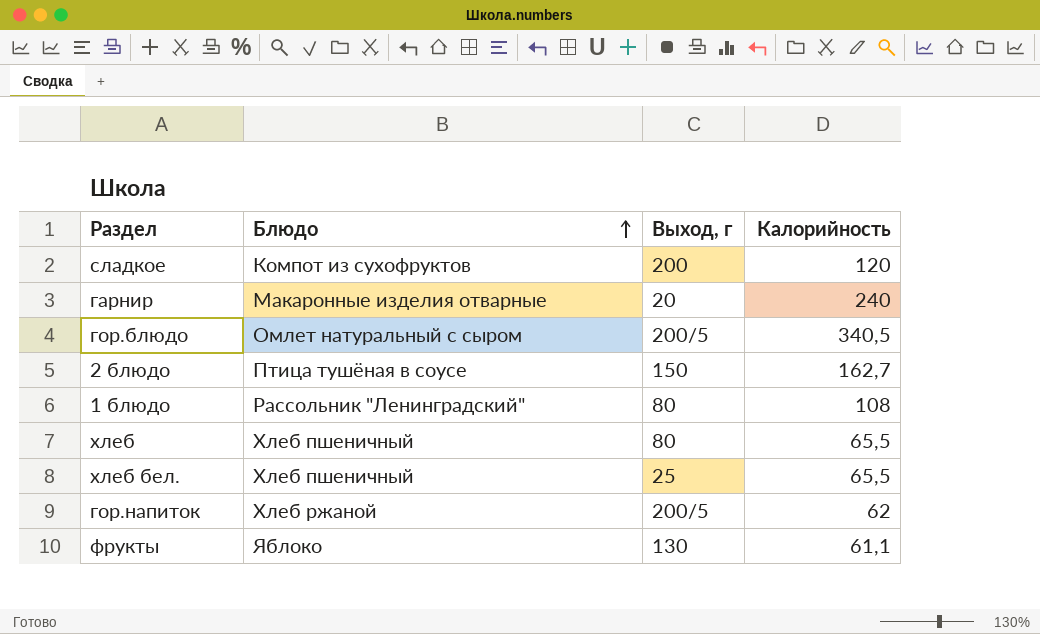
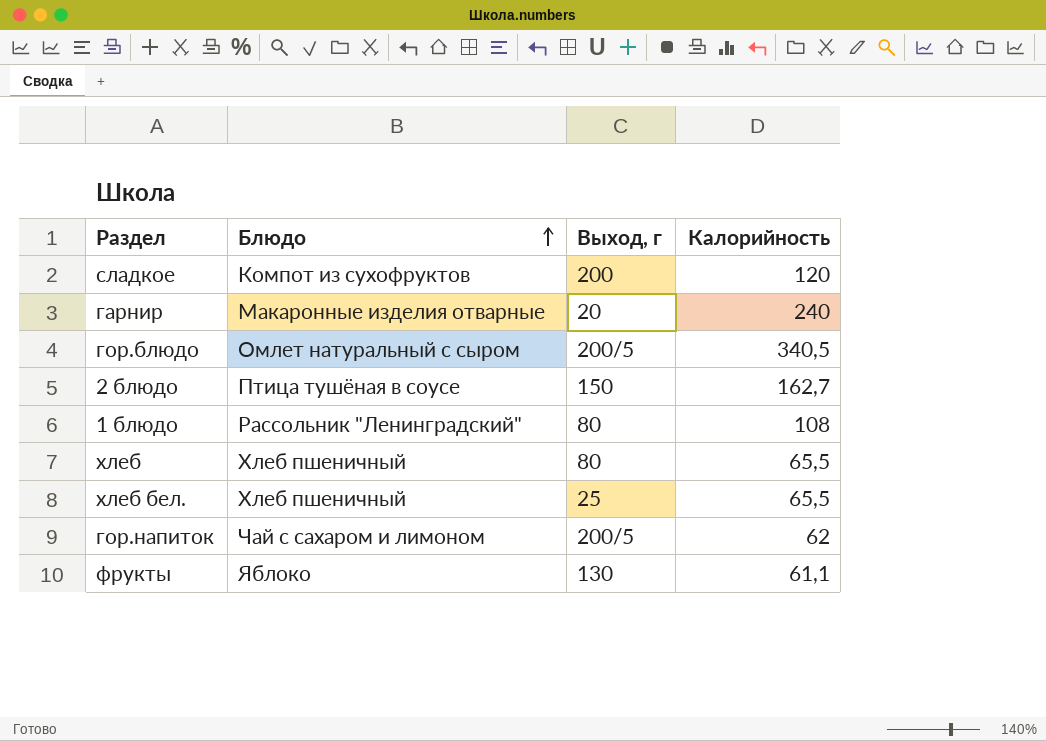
гор.напиток | Блюдо: Хлеб ржаной -> Чай с сахаром и лимоном

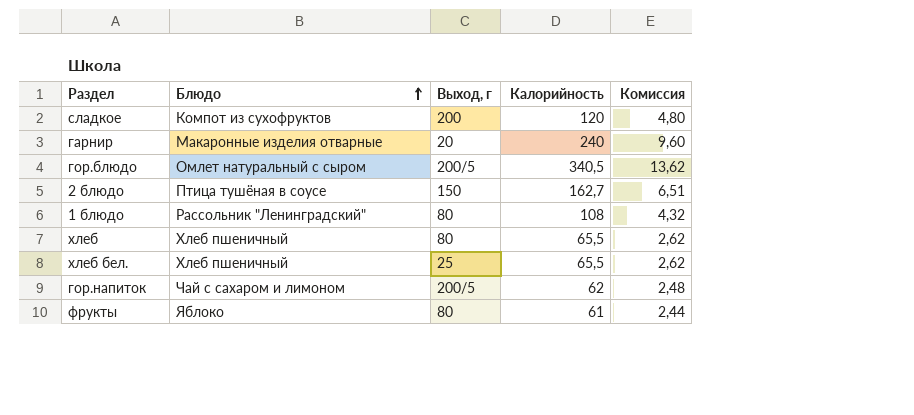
column Комиссия | formula: none -> [Калорийность] * 0,04
фрукты | Выход, г: 130 -> 80
фрукты | Калорийность: 61,1 -> 61

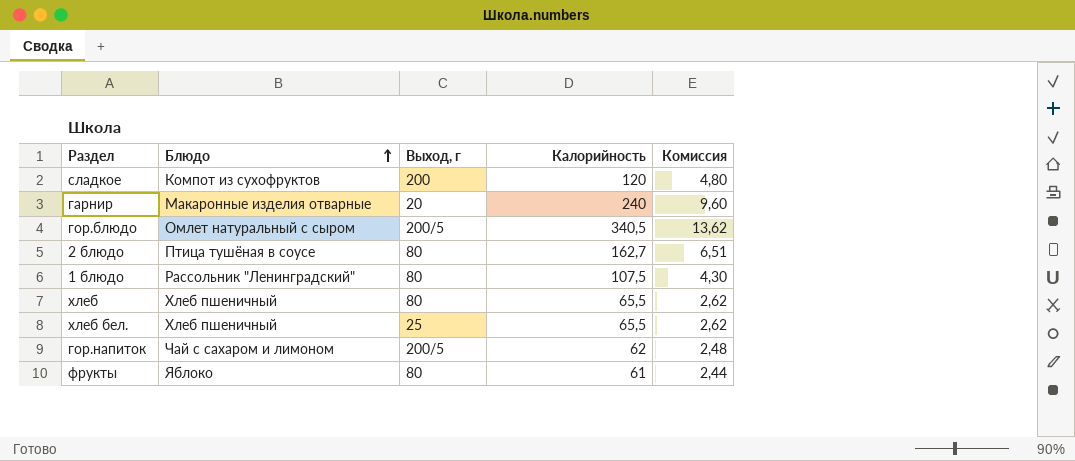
2 блюдо | Выход, г: 150 -> 80
1 блюдо | Калорийность: 108 -> 107,5
1 блюдо | Комиссия: 4,32 -> 4,30

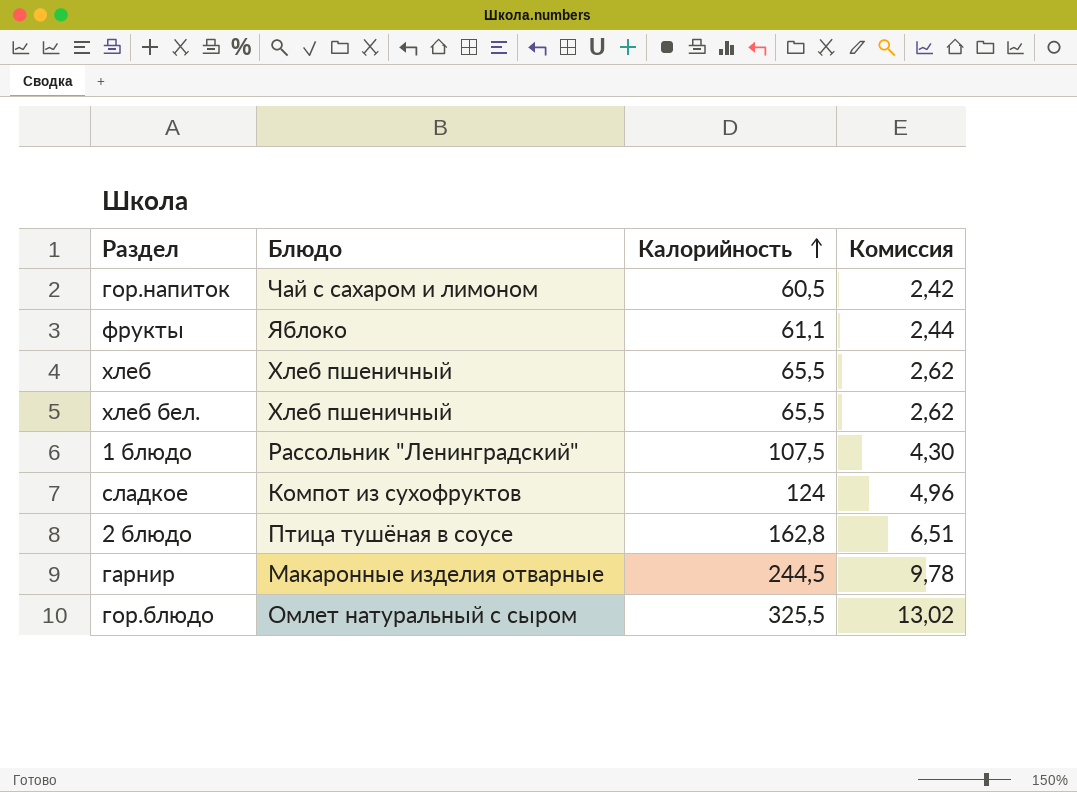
row order: Блюдо ascending -> Калорийность ascending
column Выход, г | position: 3 -> none
гор.напиток | Калорийность: 62 -> 60,5
гор.напиток | Комиссия: 2,48 -> 2,42
фрукты | Калорийность: 61 -> 61,1
сладкое | Калорийность: 120 -> 124
сладкое | Комиссия: 4,80 -> 4,96
2 блюдо | Калорийность: 162,7 -> 162,8
гарнир | Калорийность: 240 -> 244,5
гарнир | Комиссия: 9,60 -> 9,78
гор.блюдо | Калорийность: 340,5 -> 325,5
гор.блюдо | Комиссия: 13,62 -> 13,02

